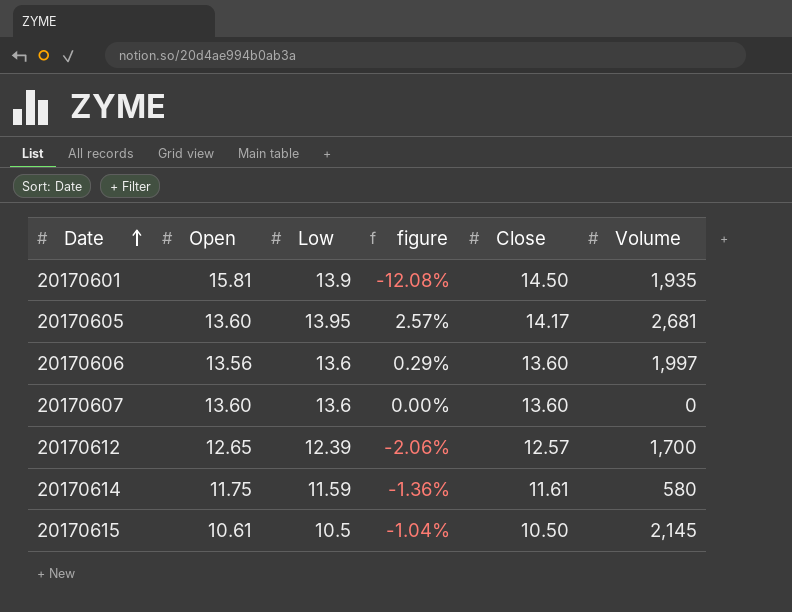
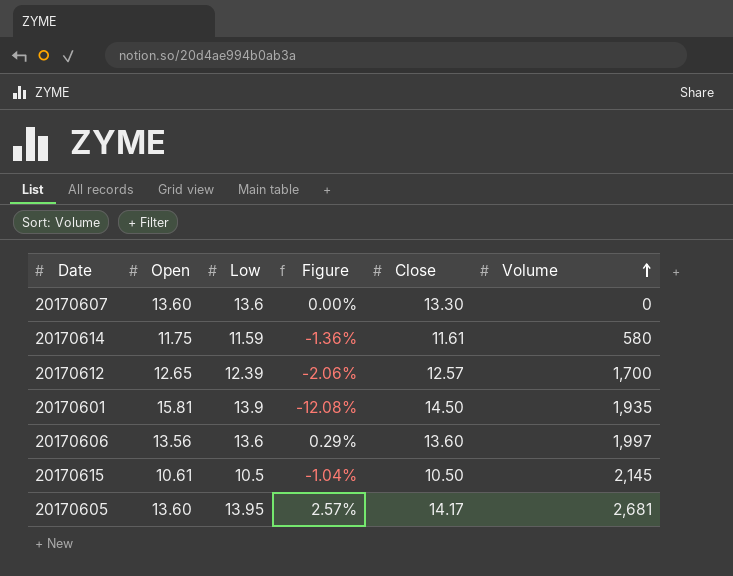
row order: Date ascending -> Volume ascending
column name: figure -> Figure
20170607 | Close: 13.60 -> 13.30

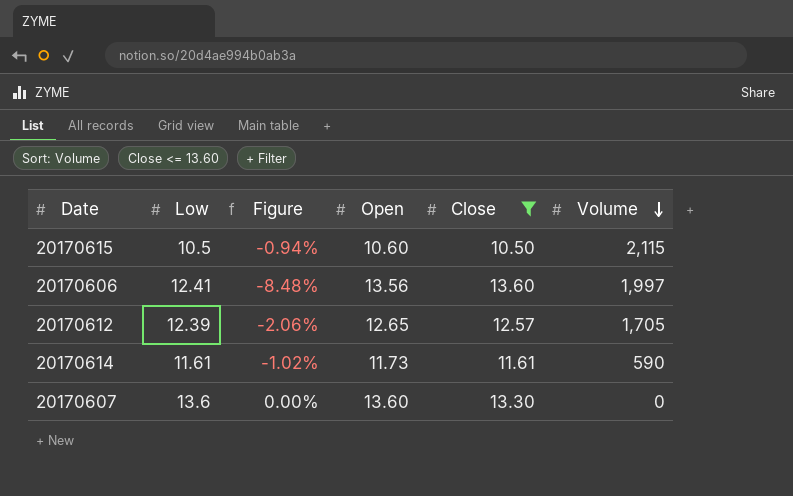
filter: none -> Close <= 13.60
row order: Volume ascending -> Volume descending
column Open | position: 2 -> 4
20170615 | Figure: -1.04% -> -0.94%
20170615 | Open: 10.61 -> 10.60
20170615 | Volume: 2,145 -> 2,115
20170606 | Low: 13.6 -> 12.41
20170606 | Figure: 0.29% -> -8.48%
20170612 | Volume: 1,700 -> 1,705
20170614 | Low: 11.59 -> 11.61
20170614 | Figure: -1.36% -> -1.02%
20170614 | Open: 11.75 -> 11.73
20170614 | Volume: 580 -> 590

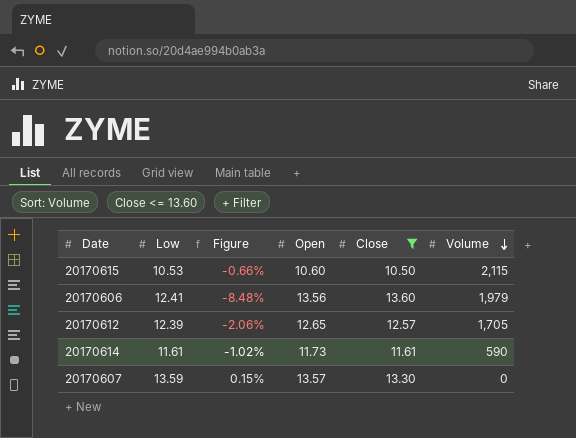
20170615 | Low: 10.5 -> 10.53
20170615 | Figure: -0.94% -> -0.66%
20170606 | Volume: 1,997 -> 1,979
20170607 | Low: 13.6 -> 13.59
20170607 | Figure: 0.00% -> 0.15%
20170607 | Open: 13.60 -> 13.57

